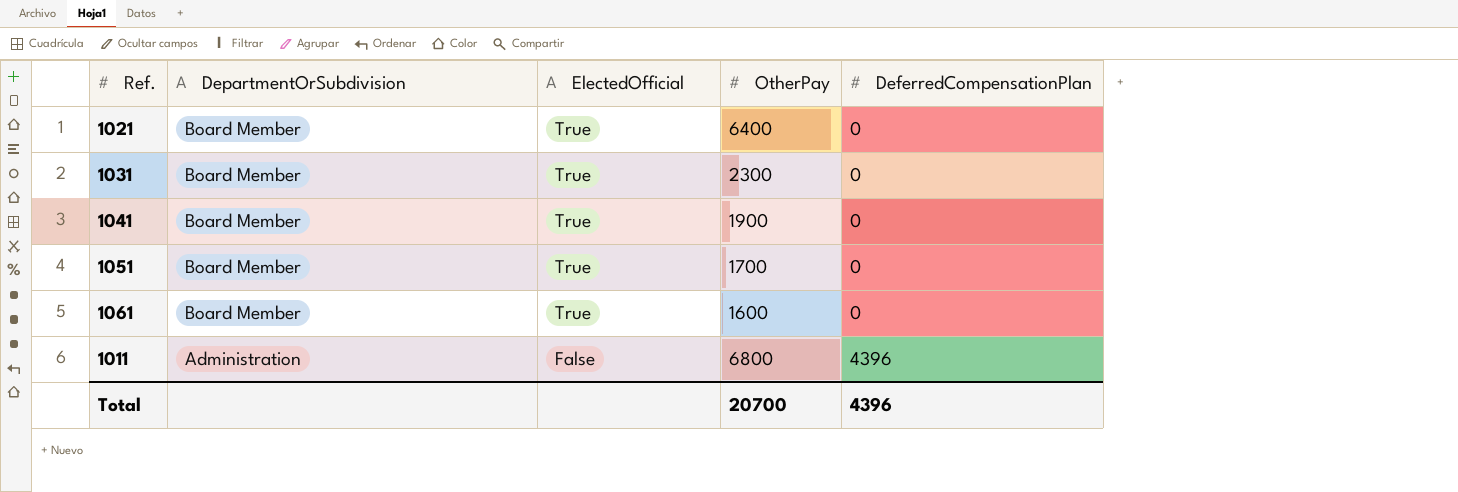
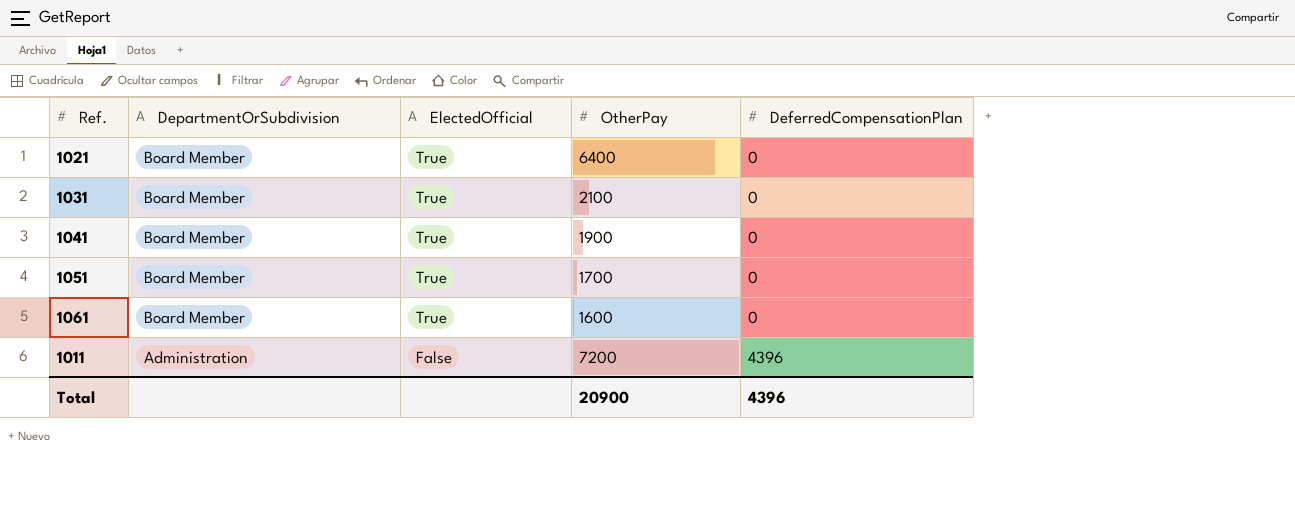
1031 | OtherPay: 2300 -> 2100
1011 | OtherPay: 6800 -> 7200
Total | OtherPay: 20700 -> 20900

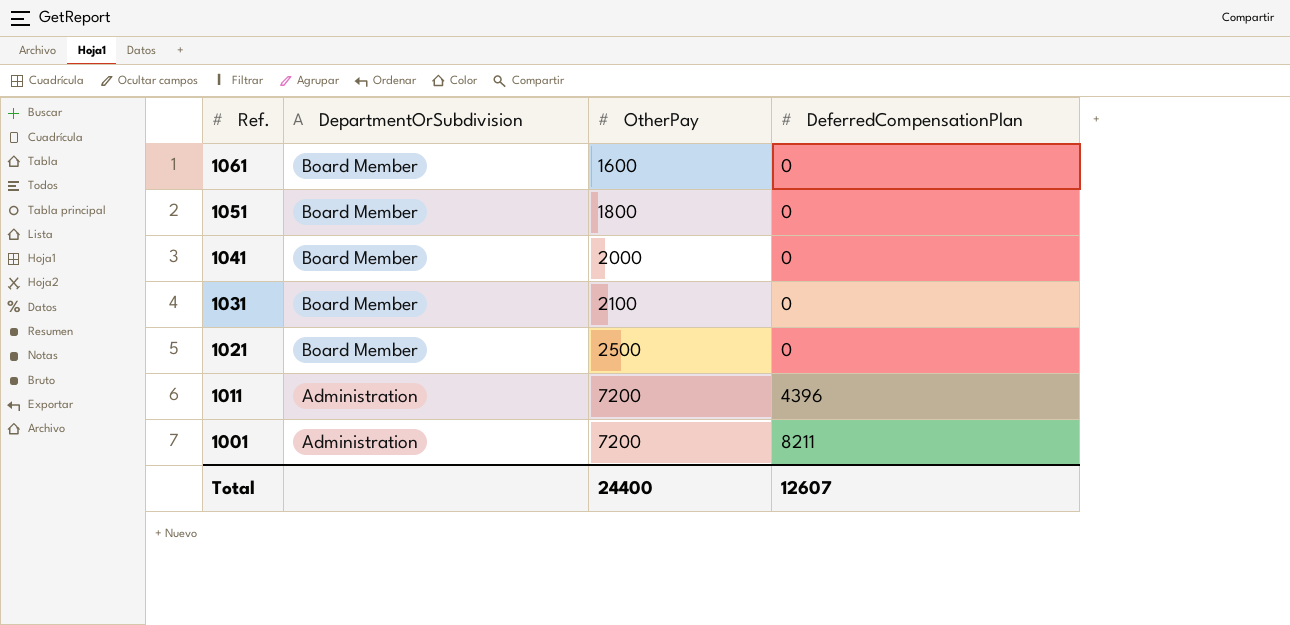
row order: DepartmentOrSubdivision descending -> Ref. descending
column ElectedOfficial | position: 3 -> none
1051 | OtherPay: 1700 -> 1800
1041 | OtherPay: 1900 -> 2000
1021 | OtherPay: 6400 -> 2500
row 1001: none -> Administration | 7200 | 8211
Total | OtherPay: 20900 -> 24400
Total | DeferredCompensationPlan: 4396 -> 12607

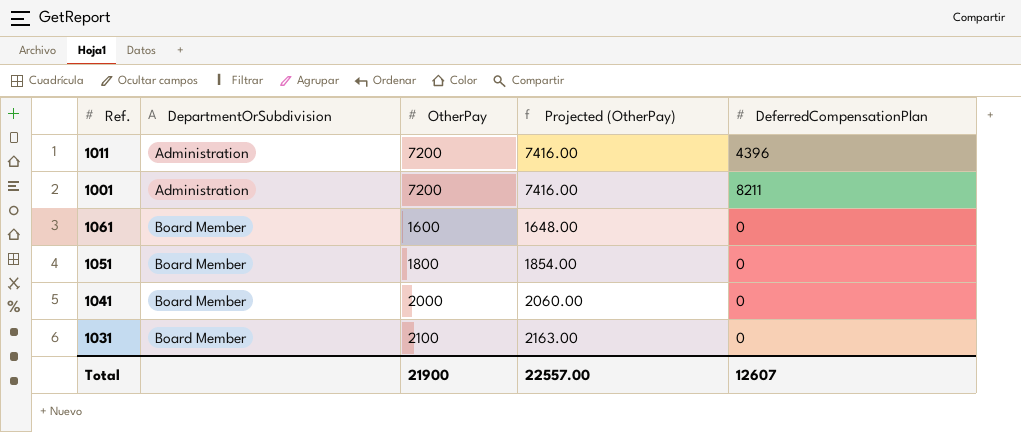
row order: Ref. descending -> DepartmentOrSubdivision ascending
column Projected (OtherPay) | formula: none -> [OtherPay] * 1.03
row 1021: Board Member | 2500 | 0 -> none
Total | OtherPay: 24400 -> 21900

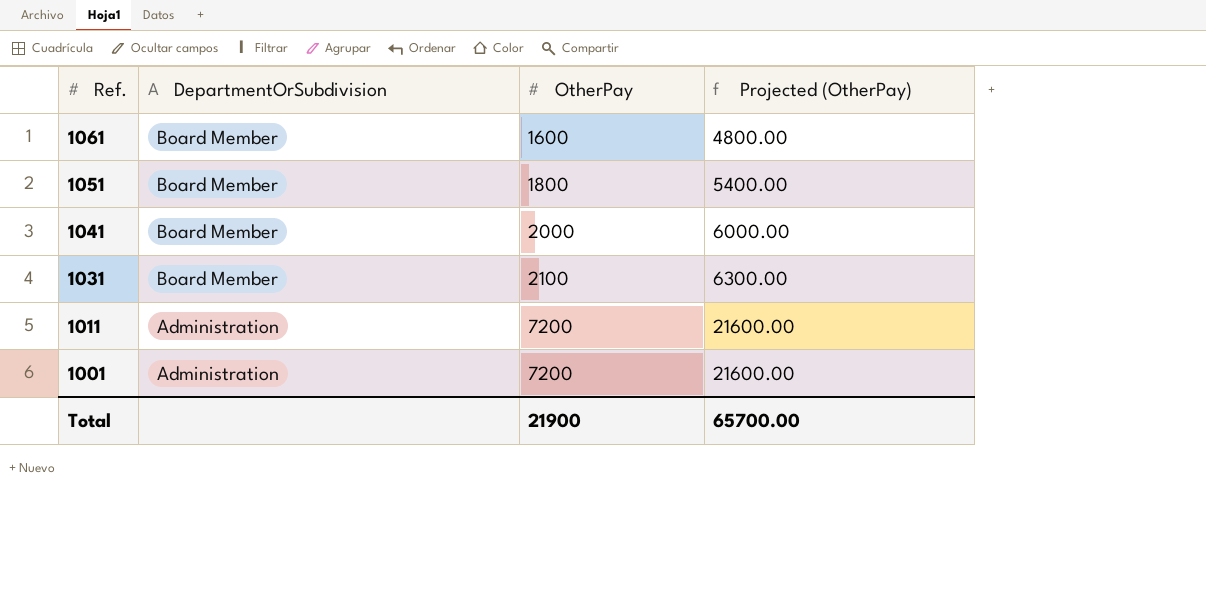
row order: DepartmentOrSubdivision ascending -> Ref. descending
column DeferredCompensationPlan | position: 5 -> none
column Projected (OtherPay) | formula: [OtherPay] * 1.03 -> [OtherPay] * 3
Total | Projected (OtherPay): 22557.00 -> 65700.00

